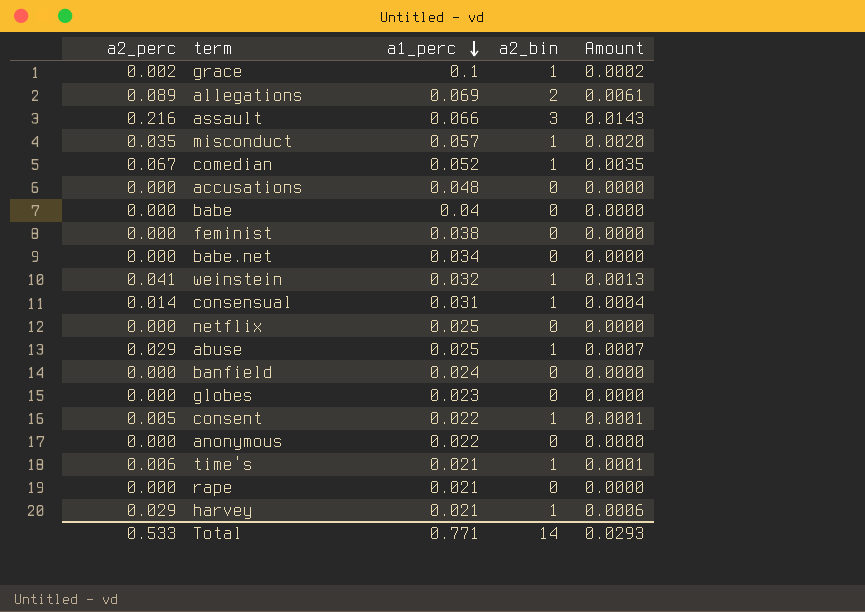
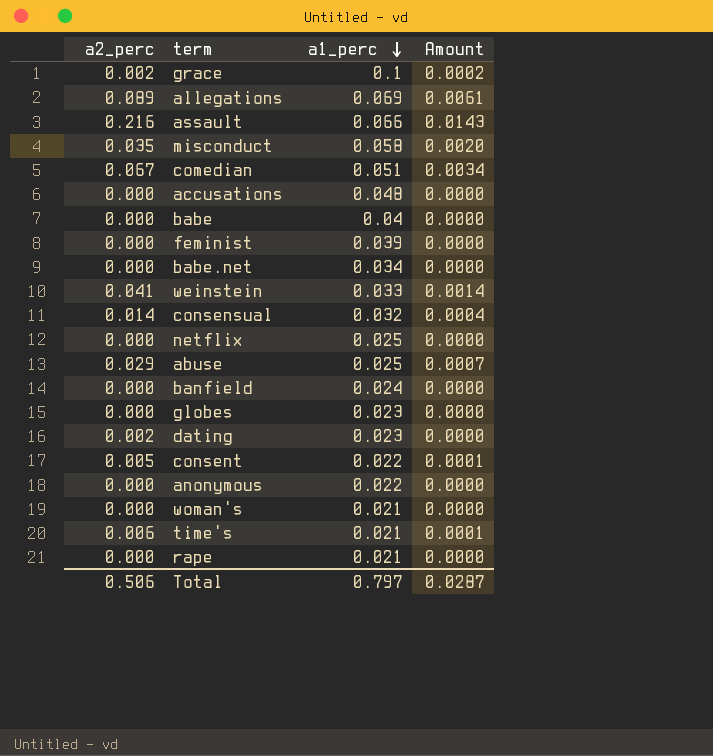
column a2_bin | position: 4 -> none
row harvey: 0.029 | 0.021 | 1 | 0.0006 -> none
misconduct | a1_perc: 0.057 -> 0.058
comedian | a1_perc: 0.052 -> 0.051
comedian | Amount: 0.0035 -> 0.0034
feminist | a1_perc: 0.038 -> 0.039
weinstein | a1_perc: 0.032 -> 0.033
weinstein | Amount: 0.0013 -> 0.0014
consensual | a1_perc: 0.031 -> 0.032
row dating: none -> 0.002 | 0.023 | 0.0000
row woman's: none -> 0.000 | 0.021 | 0.0000
Total | a2_perc: 0.533 -> 0.506
Total | a1_perc: 0.771 -> 0.797
Total | Amount: 0.0293 -> 0.0287

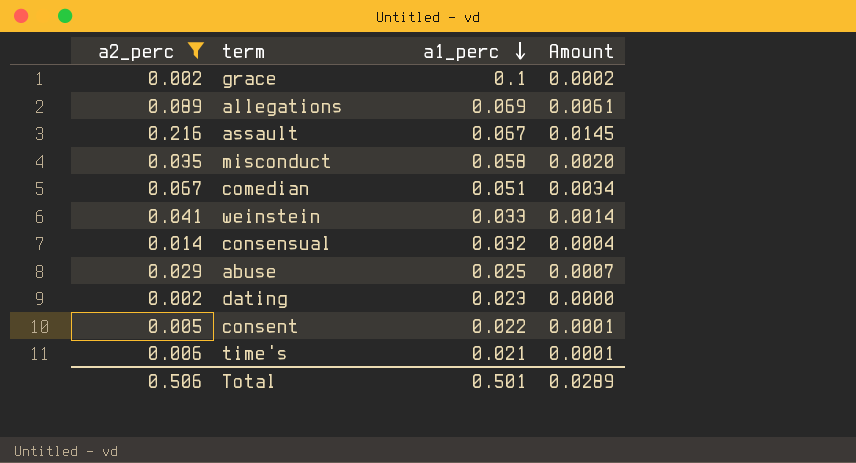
filter: none -> a2_perc != 0.000
assault | a1_perc: 0.066 -> 0.067
assault | Amount: 0.0143 -> 0.0145
Total | a1_perc: 0.797 -> 0.501
Total | Amount: 0.0287 -> 0.0289

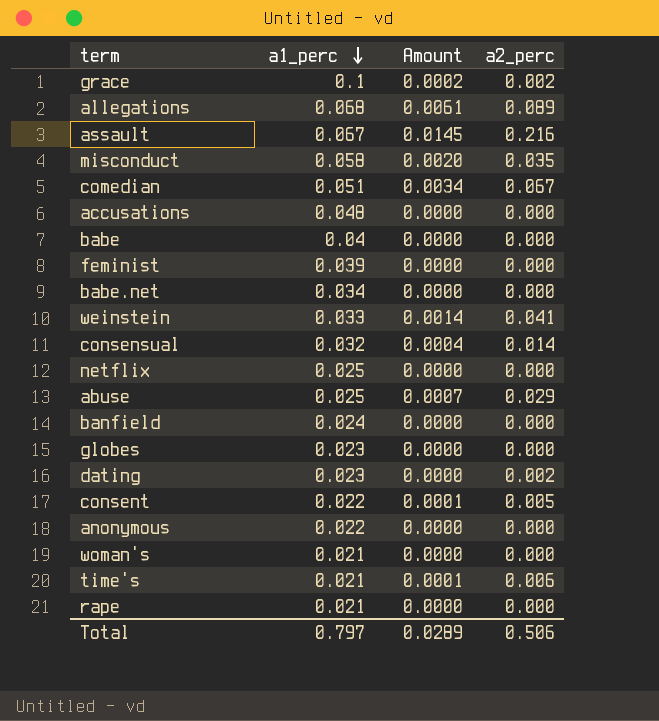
filter: a2_perc != 0.000 -> none
column a2_perc | position: 1 -> 4
allegations | a1_perc: 0.069 -> 0.068
Total | a1_perc: 0.501 -> 0.797

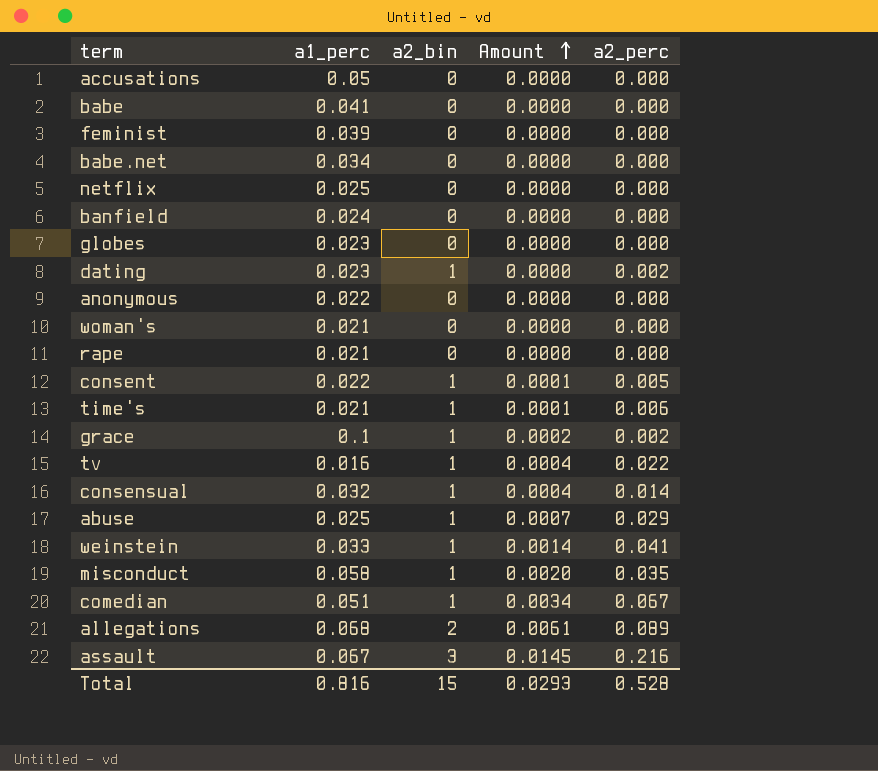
row order: a1_perc descending -> Amount ascending
column a2_bin | position: none -> 3
accusations | a1_perc: 0.048 -> 0.05
babe | a1_perc: 0.04 -> 0.041
row tv: none -> 0.016 | 1 | 0.0004 | 0.022
Total | a1_perc: 0.797 -> 0.816
Total | Amount: 0.0289 -> 0.0293
Total | a2_perc: 0.506 -> 0.528

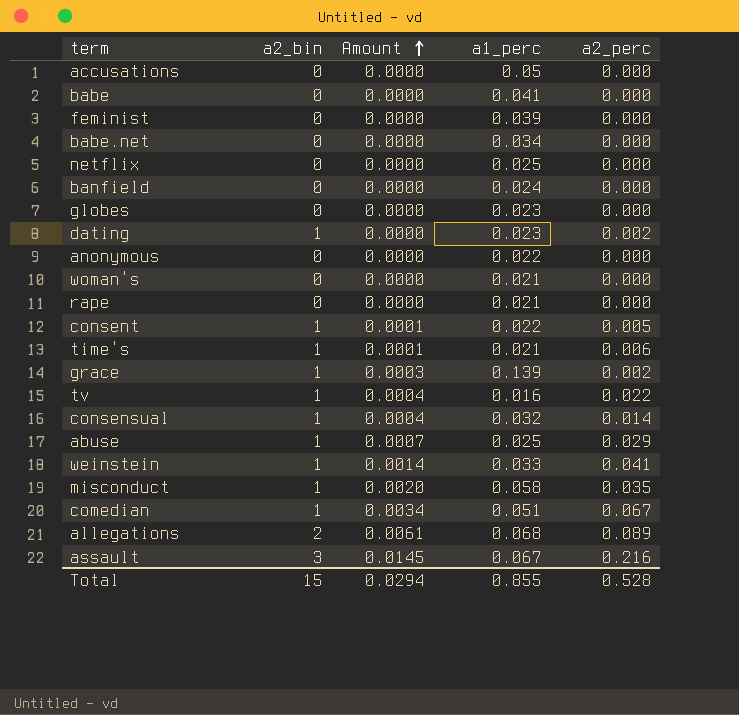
column a1_perc | position: 2 -> 4
grace | Amount: 0.0002 -> 0.0003
grace | a1_perc: 0.1 -> 0.139
Total | Amount: 0.0293 -> 0.0294
Total | a1_perc: 0.816 -> 0.855

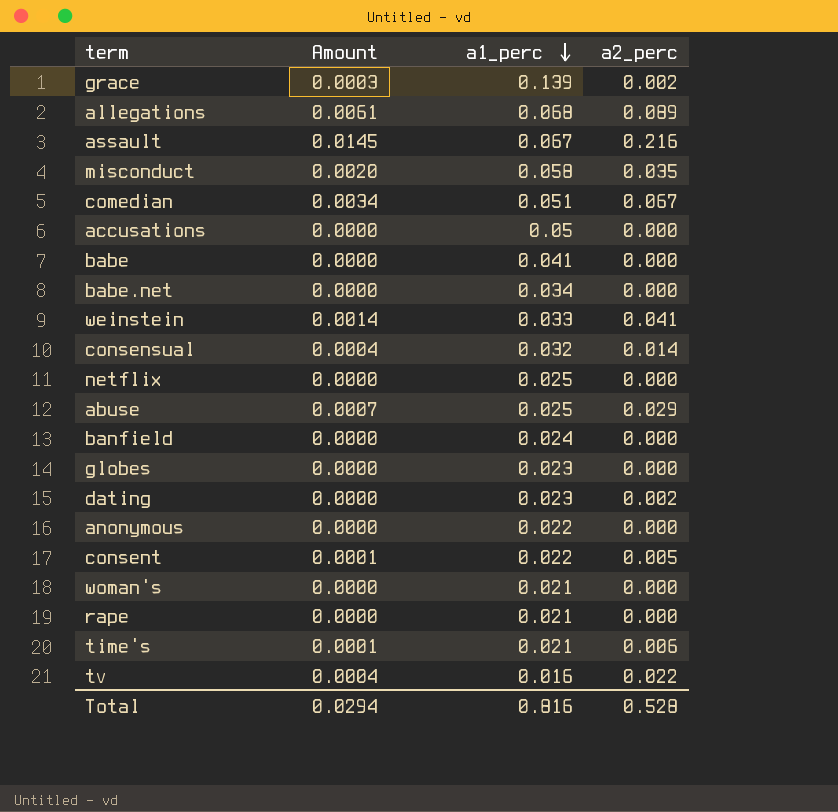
row order: Amount ascending -> a1_perc descending
column a2_bin | position: 2 -> none
row feminist: 0 | 0.0000 | 0.039 | 0.000 -> none
Total | a1_perc: 0.855 -> 0.816

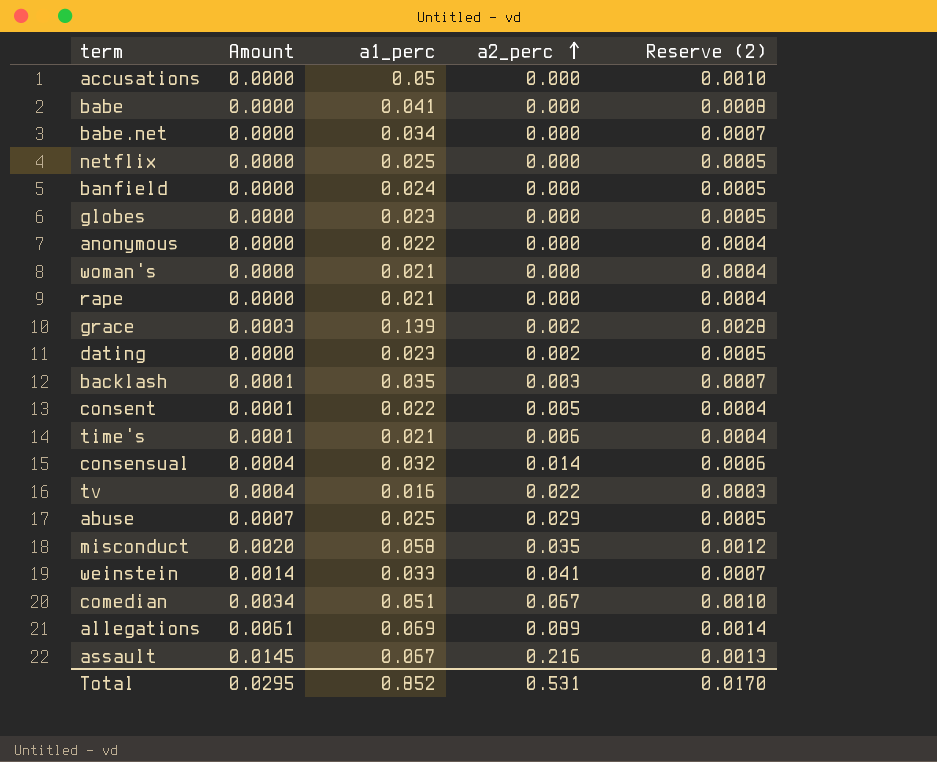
row order: a1_perc descending -> a2_perc ascending
column Reserve (2) | formula: none -> [a1_perc] * 0.02
row backlash: none -> 0.0001 | 0.035 | 0.003 | 0.0007
allegations | a1_perc: 0.068 -> 0.069
Total | Amount: 0.0294 -> 0.0295
Total | a1_perc: 0.816 -> 0.852
Total | a2_perc: 0.528 -> 0.531

